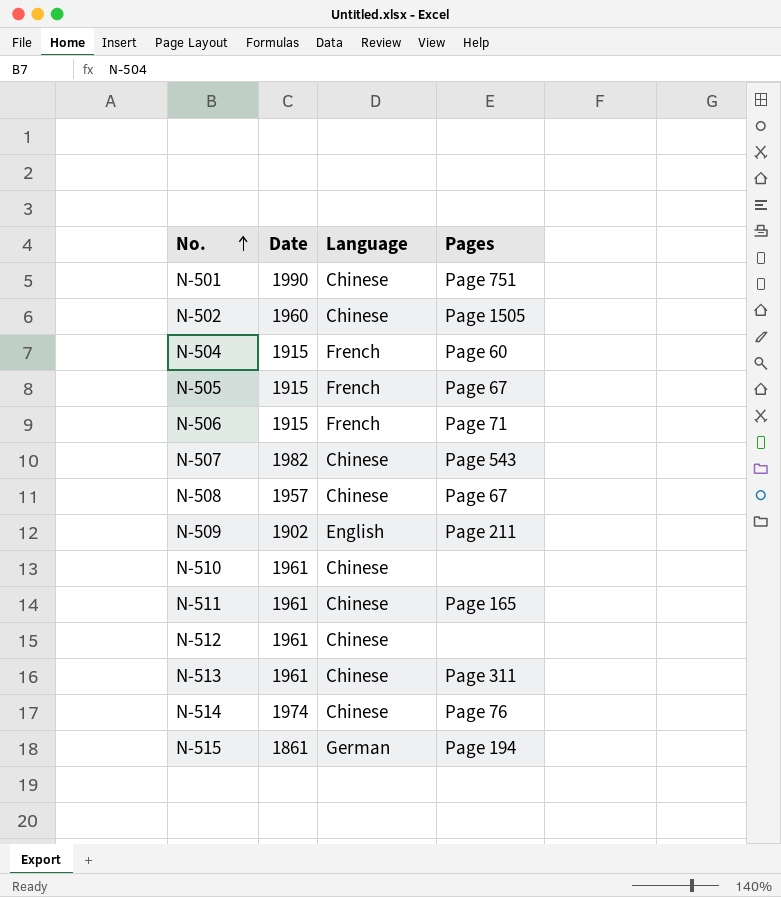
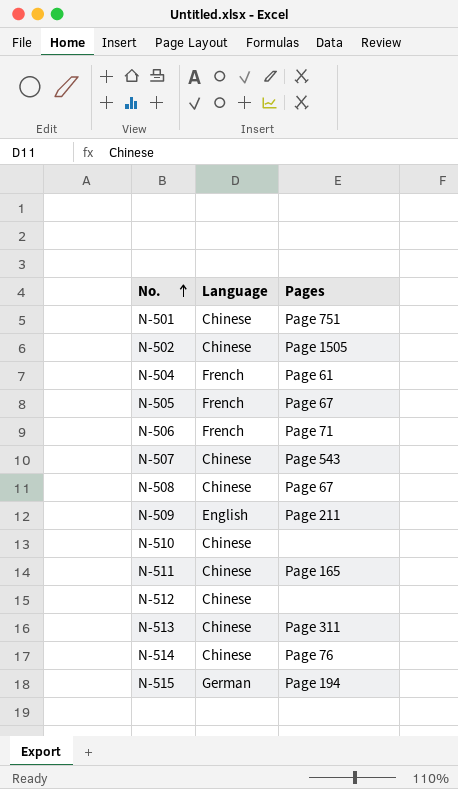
column Date | position: 2 -> none
N-504 | Pages: Page 60 -> Page 61

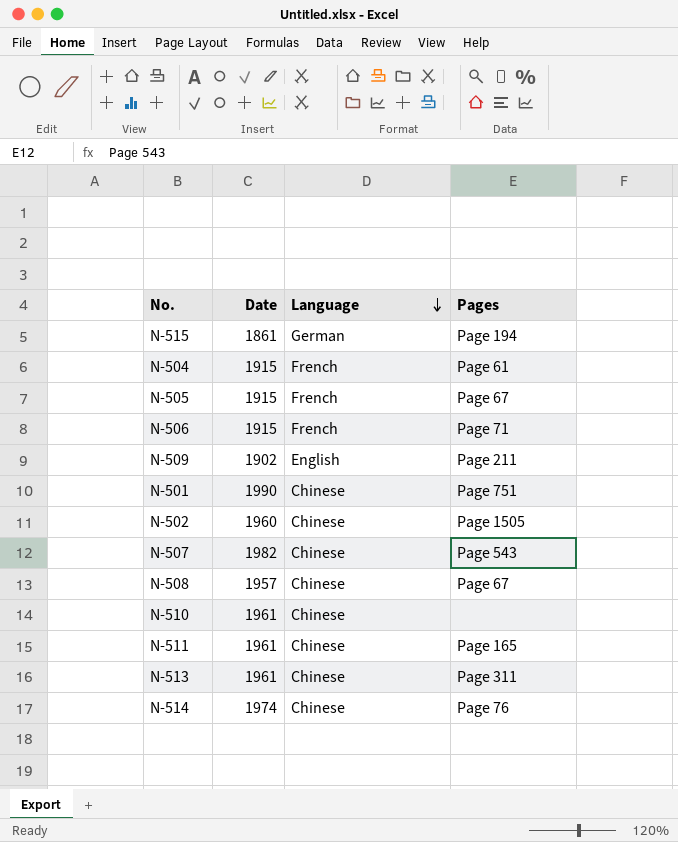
row order: No. ascending -> Language descending
column Date | position: none -> 2
row N-512: Chinese | none -> none

